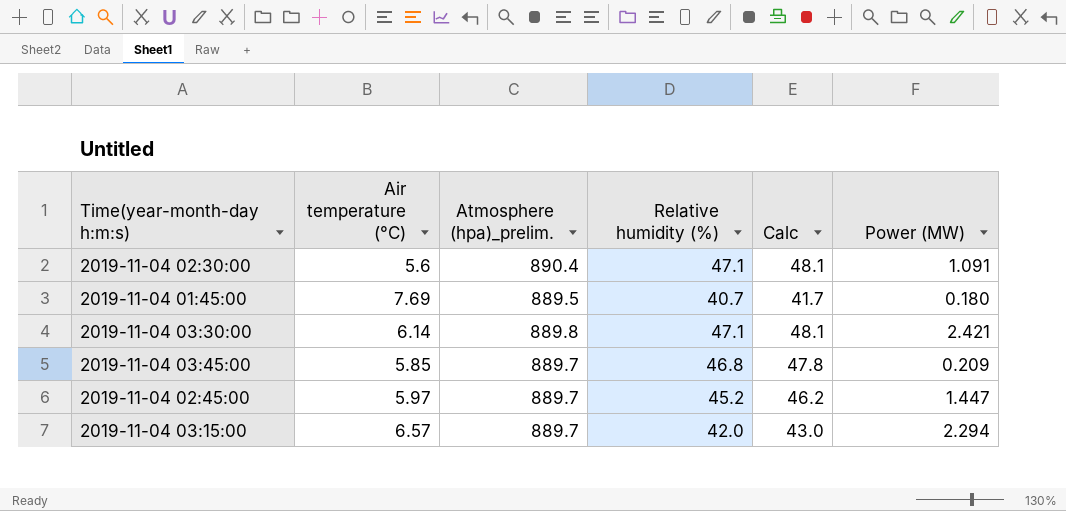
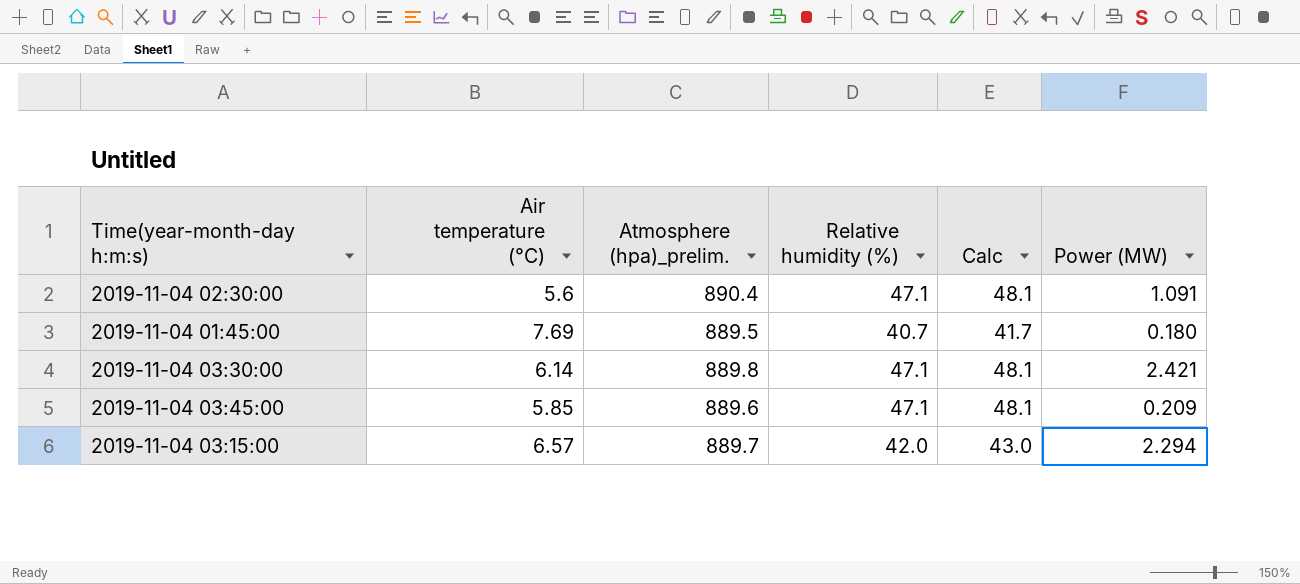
row 2019-11-04 02:45:00: 5.97 | 889.7 | 45.2 | 46.2 | 1.447 -> none
2019-11-04 03:45:00 | Atmosphere (hpa)_prelim.: 889.7 -> 889.6
2019-11-04 03:45:00 | Relative humidity (%): 46.8 -> 47.1
2019-11-04 03:45:00 | Calc: 47.8 -> 48.1

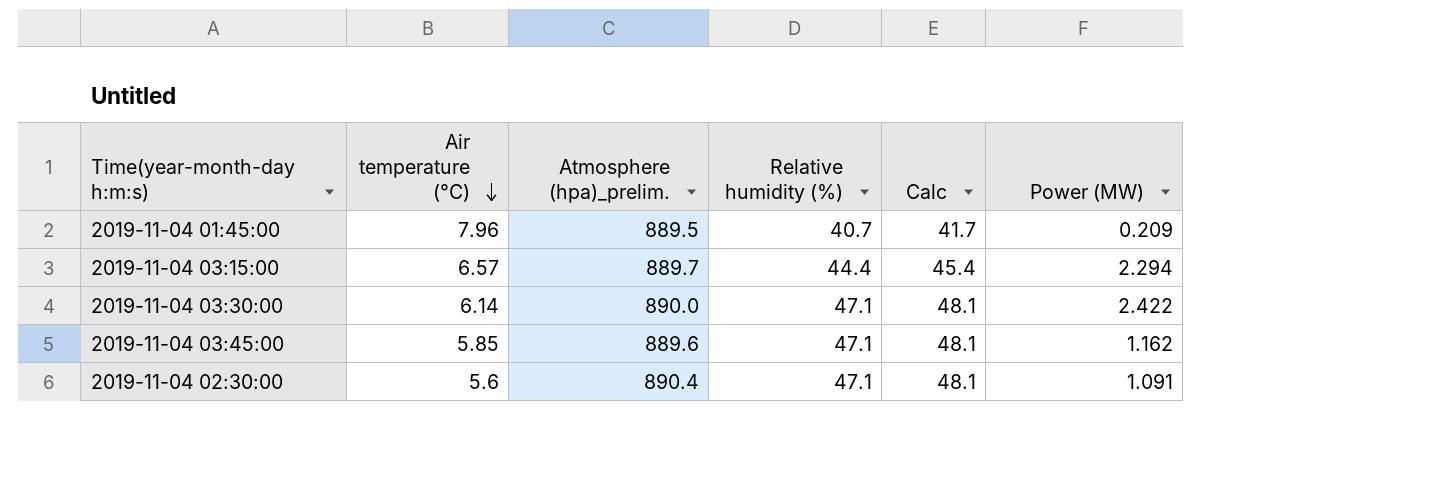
row order: none -> Air temperature (°C) descending
2019-11-04 01:45:00 | Air temperature (°C): 7.69 -> 7.96
2019-11-04 01:45:00 | Power (MW): 0.180 -> 0.209
2019-11-04 03:15:00 | Relative humidity (%): 42.0 -> 44.4
2019-11-04 03:15:00 | Calc: 43.0 -> 45.4
2019-11-04 03:30:00 | Atmosphere (hpa)_prelim.: 889.8 -> 890.0
2019-11-04 03:30:00 | Power (MW): 2.421 -> 2.422
2019-11-04 03:45:00 | Power (MW): 0.209 -> 1.162

